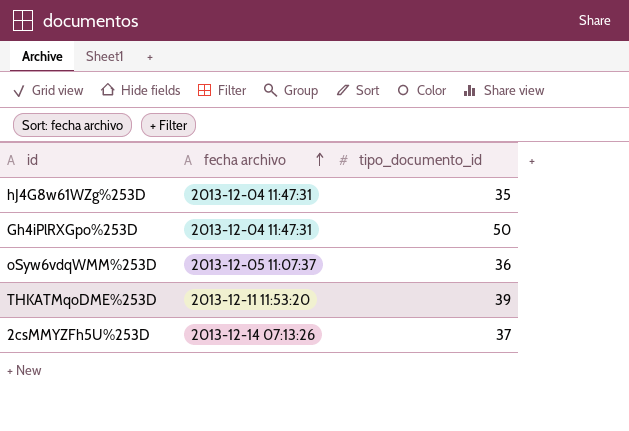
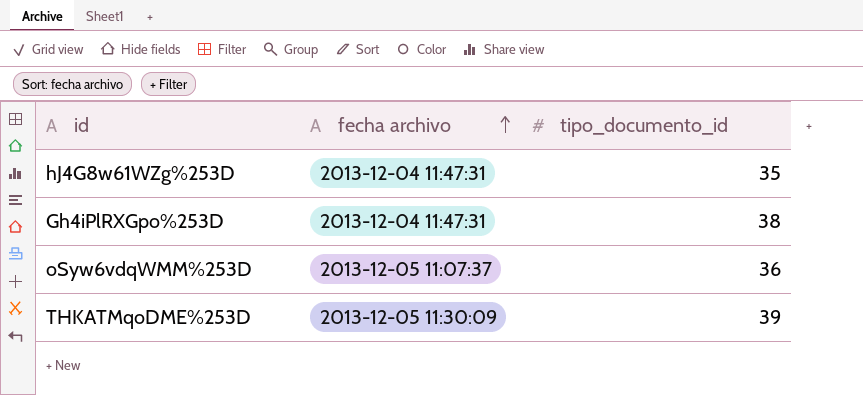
row 2csMMYZFh5U%253D: 2013-12-14 07:13:26 | 37 -> none
Gh4iPlRXGpo%253D | tipo_documento_id: 50 -> 38
THKATMqoDME%253D | fecha archivo: 2013-12-11 11:53:20 -> 2013-12-05 11:30:09

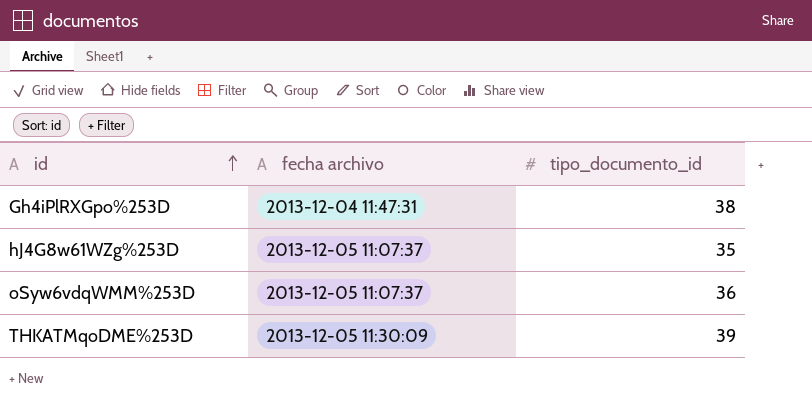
row order: fecha archivo ascending -> id ascending
hJ4G8w61WZg%253D | fecha archivo: 2013-12-04 11:47:31 -> 2013-12-05 11:07:37

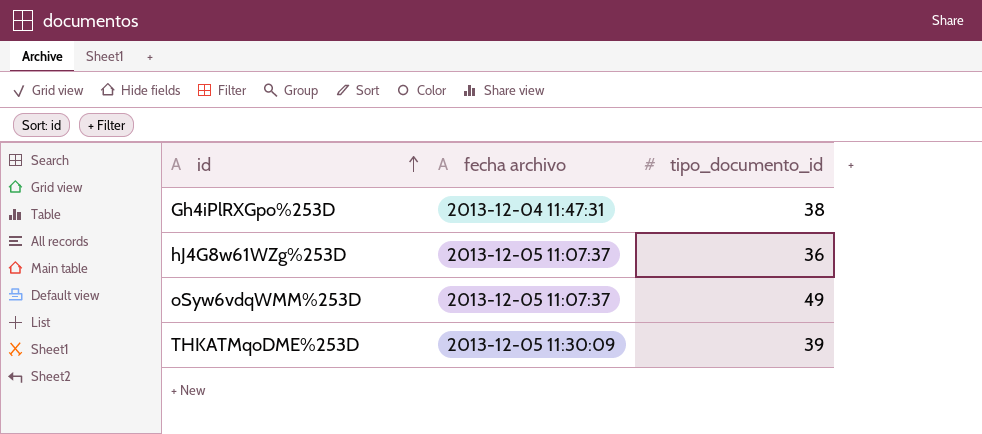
hJ4G8w61WZg%253D | tipo_documento_id: 35 -> 36
oSyw6vdqWMM%253D | tipo_documento_id: 36 -> 49

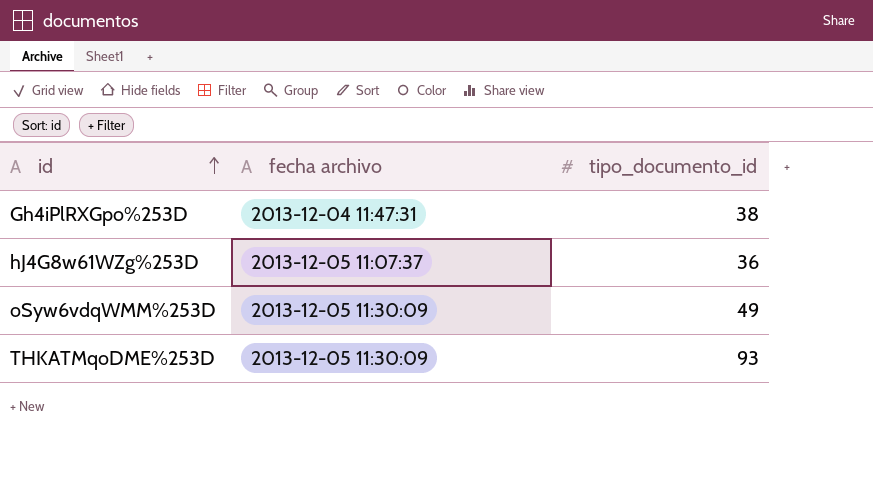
oSyw6vdqWMM%253D | fecha archivo: 2013-12-05 11:07:37 -> 2013-12-05 11:30:09
THKATMqoDME%253D | tipo_documento_id: 39 -> 93

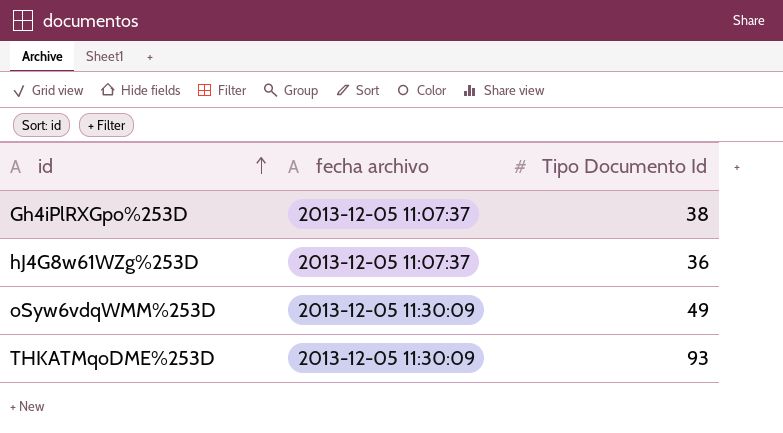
column name: tipo_documento_id -> Tipo Documento Id
Gh4iPlRXGpo%253D | fecha archivo: 2013-12-04 11:47:31 -> 2013-12-05 11:07:37

